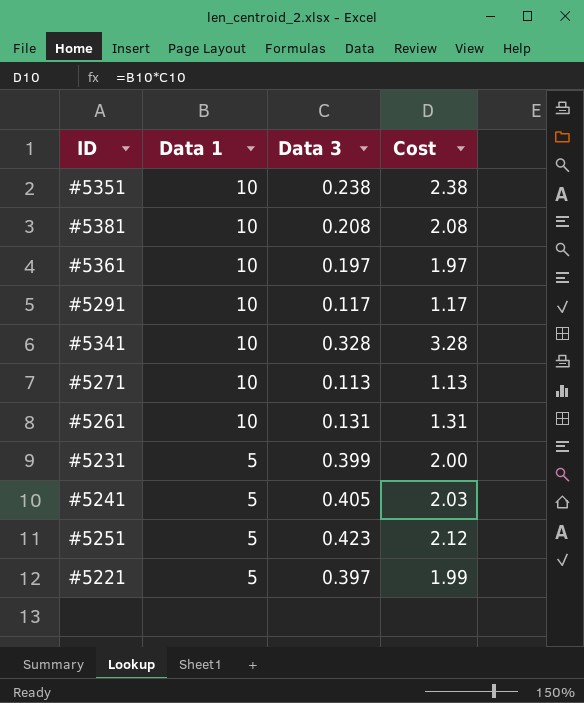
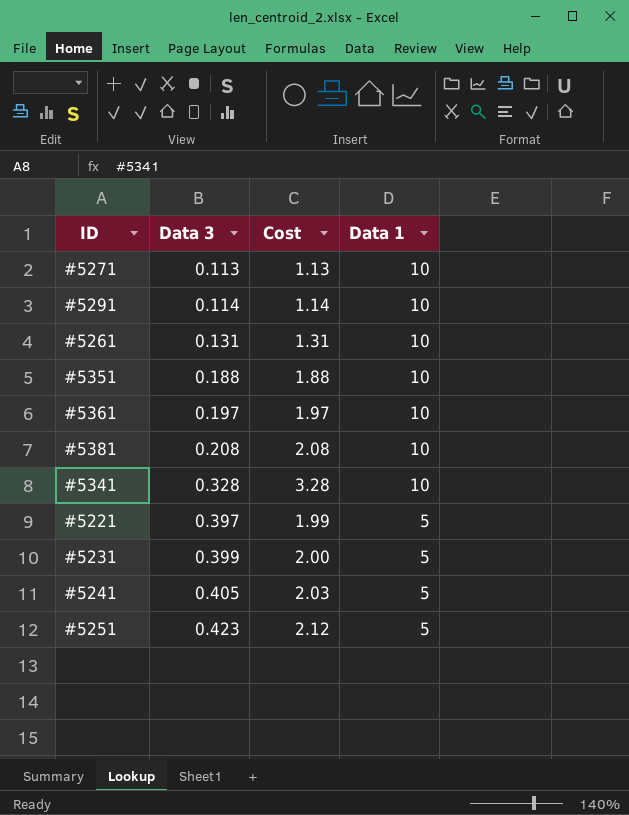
row order: Data 1 descending -> Data 3 ascending
column Data 1 | position: 2 -> 4
#5291 | Data 3: 0.117 -> 0.114
#5291 | Cost: 1.17 -> 1.14
#5351 | Data 3: 0.238 -> 0.188
#5351 | Cost: 2.38 -> 1.88

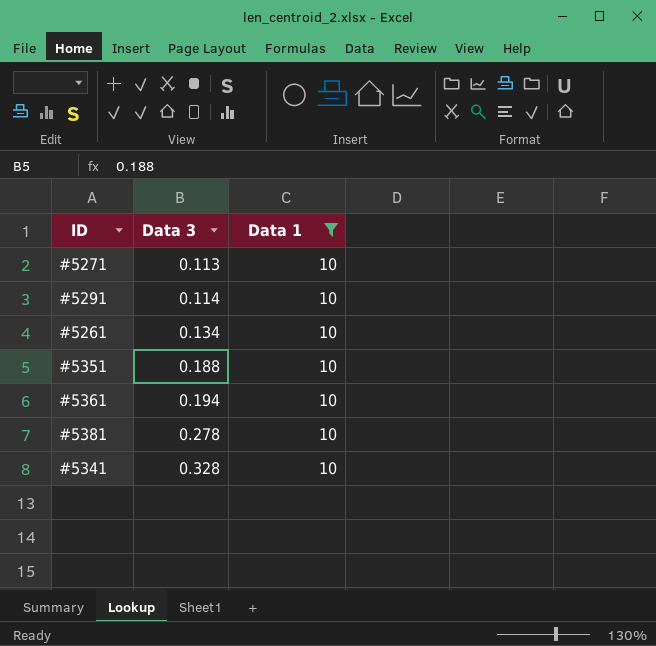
filter: none -> Data 1 = 10
column Cost | formula: [Data 3] * [Data 1] -> none
#5261 | Data 3: 0.131 -> 0.134
#5361 | Data 3: 0.197 -> 0.194
#5381 | Data 3: 0.208 -> 0.278

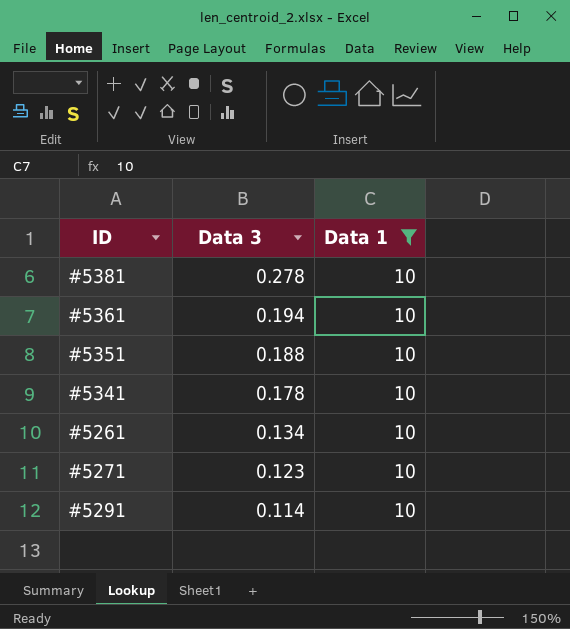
row order: Data 3 ascending -> Data 3 descending
#5341 | Data 3: 0.328 -> 0.178
#5271 | Data 3: 0.113 -> 0.123

